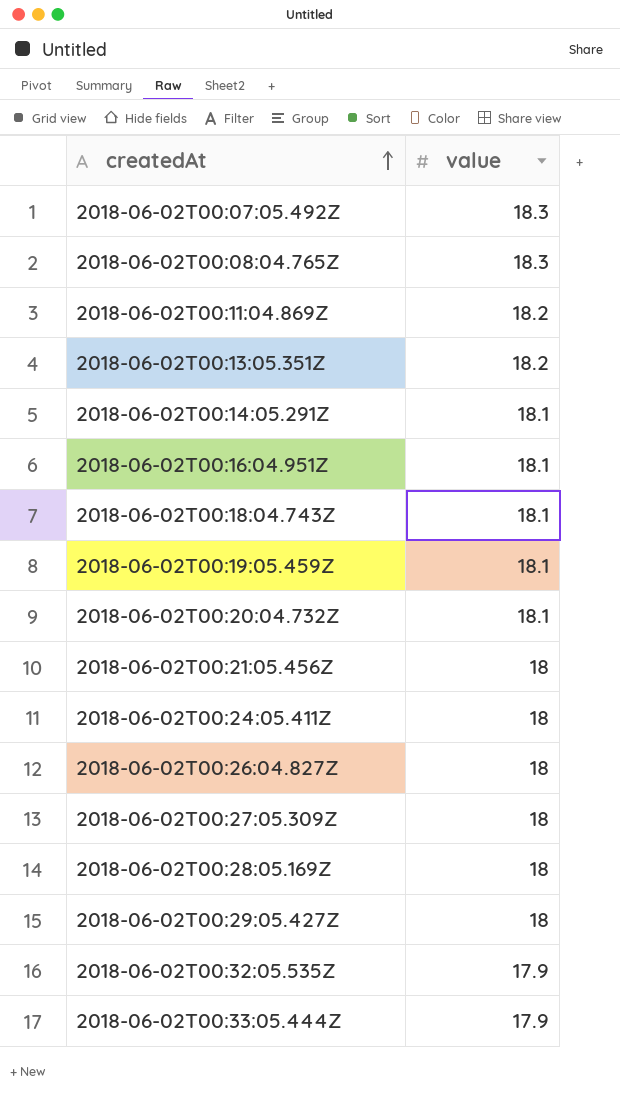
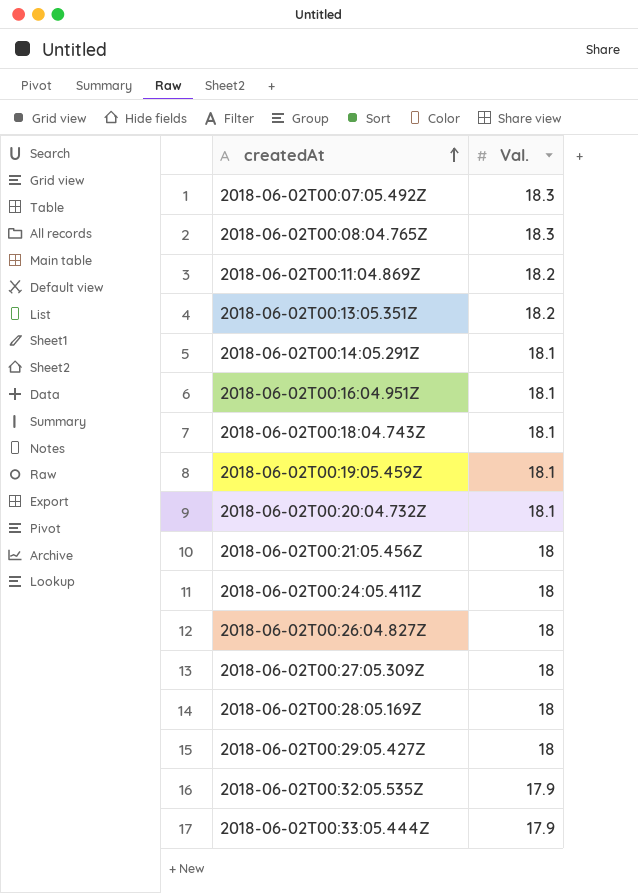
column name: value -> Val.

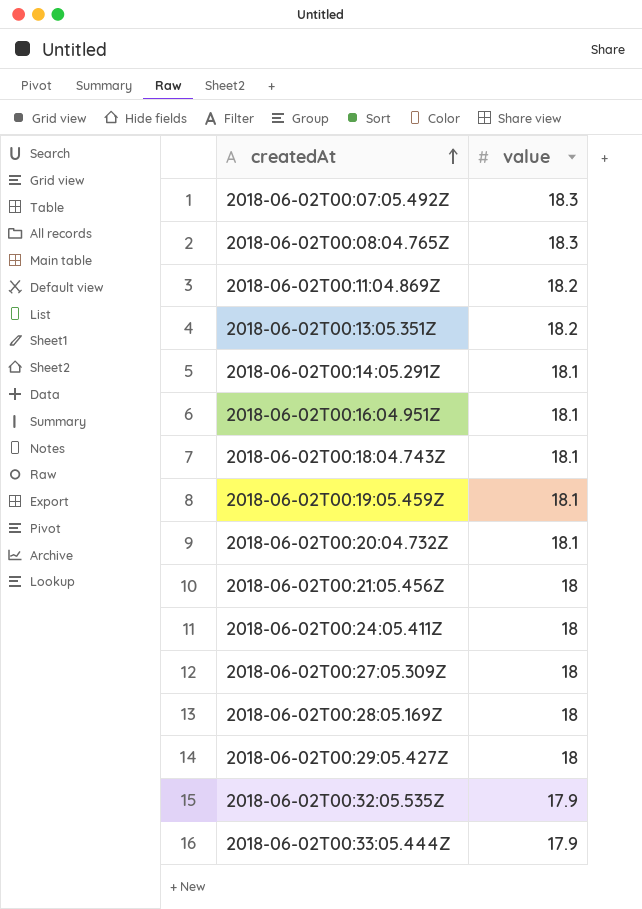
column name: Val. -> value
row 2018-06-02T00:26:04.827Z: 18 -> none

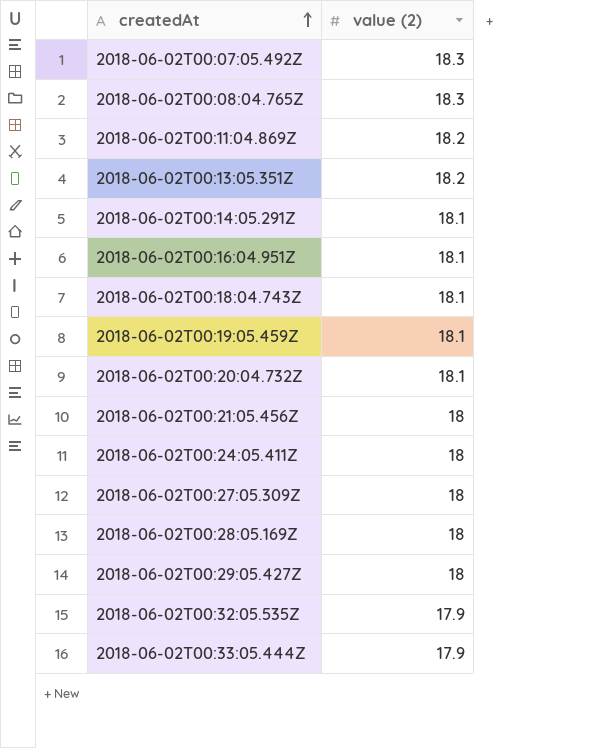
column name: value -> value (2)

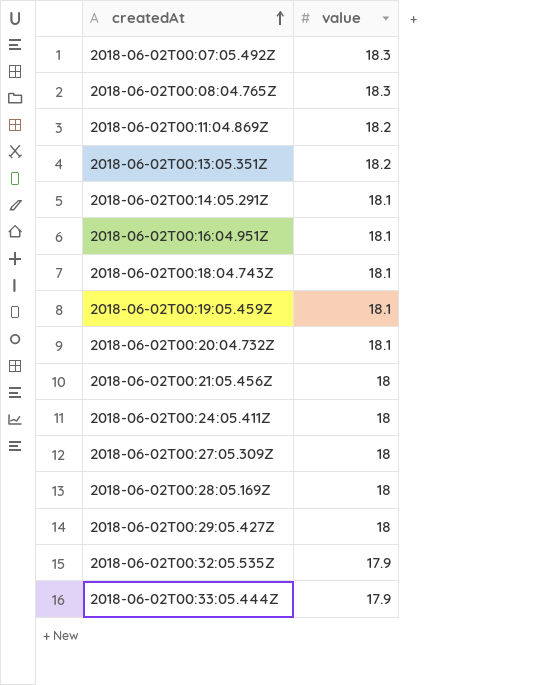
column name: value (2) -> value

